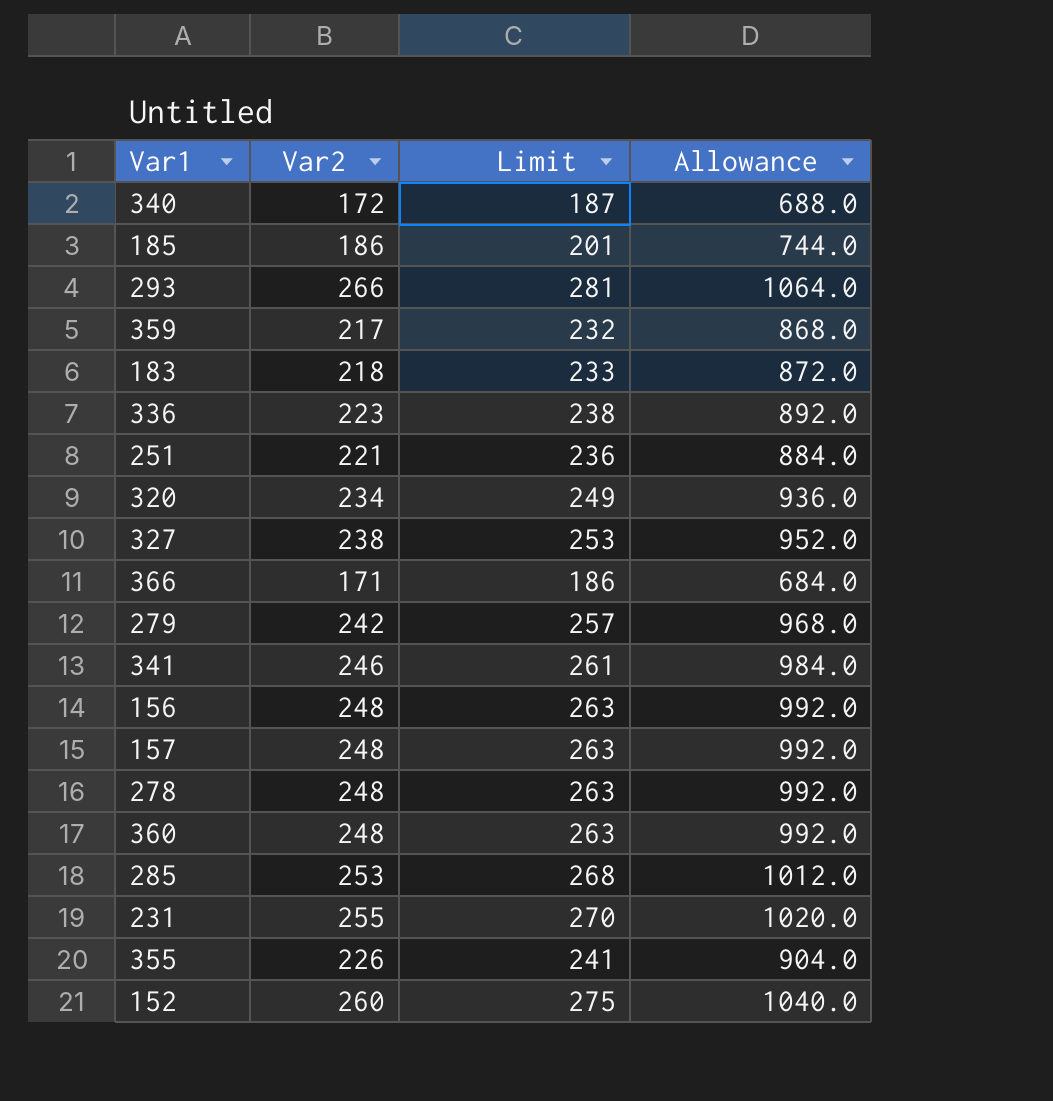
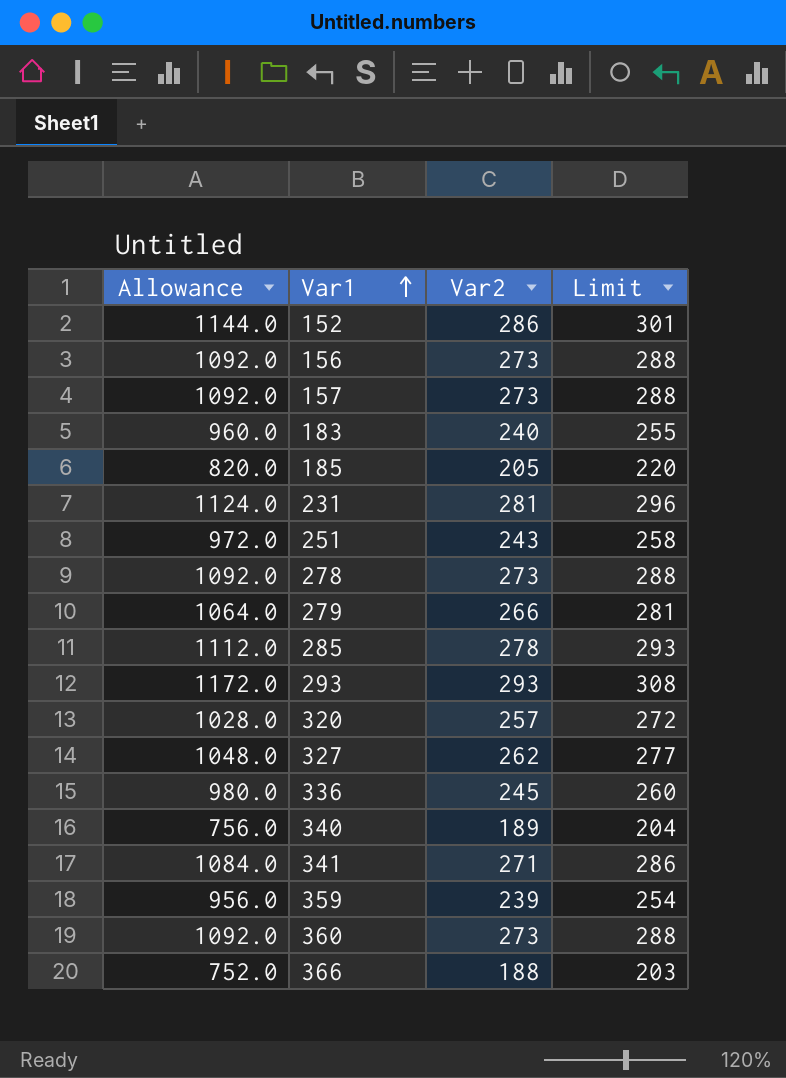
row order: none -> Var1 ascending
column Allowance | position: 4 -> 1
row 355: 226 | 241 | 904.0 -> none
152 | Allowance: 1040.0 -> 1144.0
152 | Var2: 260 -> 286
152 | Limit: 275 -> 301
156 | Allowance: 992.0 -> 1092.0
156 | Var2: 248 -> 273
156 | Limit: 263 -> 288
157 | Allowance: 992.0 -> 1092.0
157 | Var2: 248 -> 273
157 | Limit: 263 -> 288
183 | Allowance: 872.0 -> 960.0
183 | Var2: 218 -> 240
183 | Limit: 233 -> 255
185 | Allowance: 744.0 -> 820.0
185 | Var2: 186 -> 205
185 | Limit: 201 -> 220
231 | Allowance: 1020.0 -> 1124.0
231 | Var2: 255 -> 281
231 | Limit: 270 -> 296
251 | Allowance: 884.0 -> 972.0
251 | Var2: 221 -> 243
251 | Limit: 236 -> 258
278 | Allowance: 992.0 -> 1092.0
278 | Var2: 248 -> 273
278 | Limit: 263 -> 288
279 | Allowance: 968.0 -> 1064.0
279 | Var2: 242 -> 266
279 | Limit: 257 -> 281
285 | Allowance: 1012.0 -> 1112.0
285 | Var2: 253 -> 278
285 | Limit: 268 -> 293
293 | Allowance: 1064.0 -> 1172.0
293 | Var2: 266 -> 293
293 | Limit: 281 -> 308
320 | Allowance: 936.0 -> 1028.0
320 | Var2: 234 -> 257
320 | Limit: 249 -> 272
327 | Allowance: 952.0 -> 1048.0
327 | Var2: 238 -> 262
327 | Limit: 253 -> 277
336 | Allowance: 892.0 -> 980.0
336 | Var2: 223 -> 245
336 | Limit: 238 -> 260
340 | Allowance: 688.0 -> 756.0
340 | Var2: 172 -> 189
340 | Limit: 187 -> 204
341 | Allowance: 984.0 -> 1084.0
341 | Var2: 246 -> 271
341 | Limit: 261 -> 286
359 | Allowance: 868.0 -> 956.0
359 | Var2: 217 -> 239
359 | Limit: 232 -> 254
360 | Allowance: 992.0 -> 1092.0
360 | Var2: 248 -> 273
360 | Limit: 263 -> 288
366 | Allowance: 684.0 -> 752.0
366 | Var2: 171 -> 188
366 | Limit: 186 -> 203

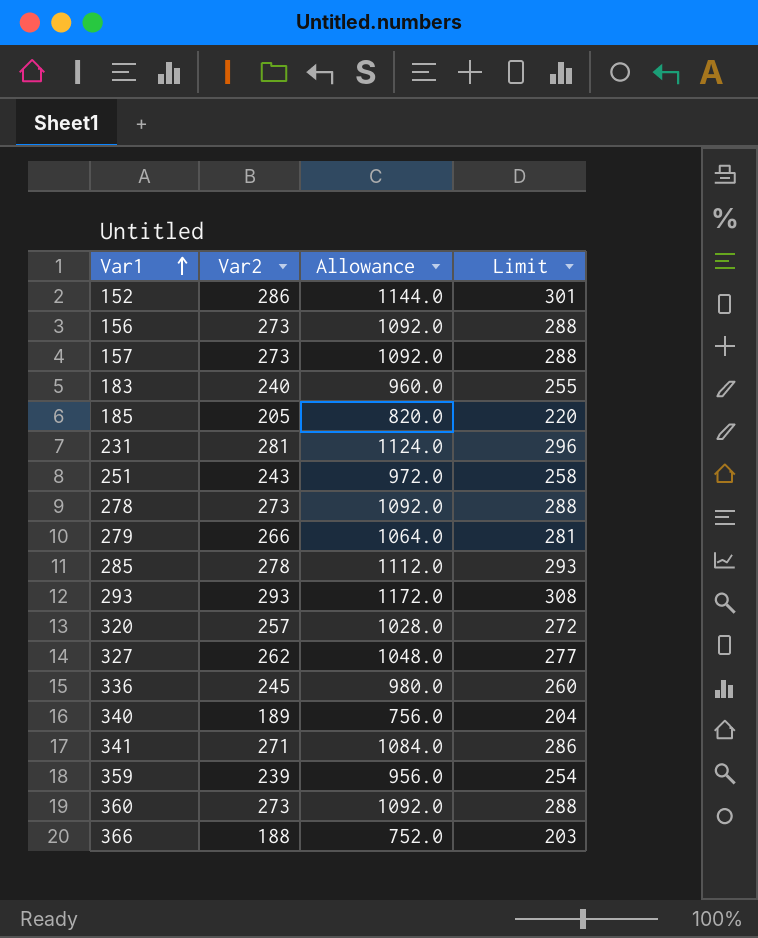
column Allowance | position: 1 -> 3

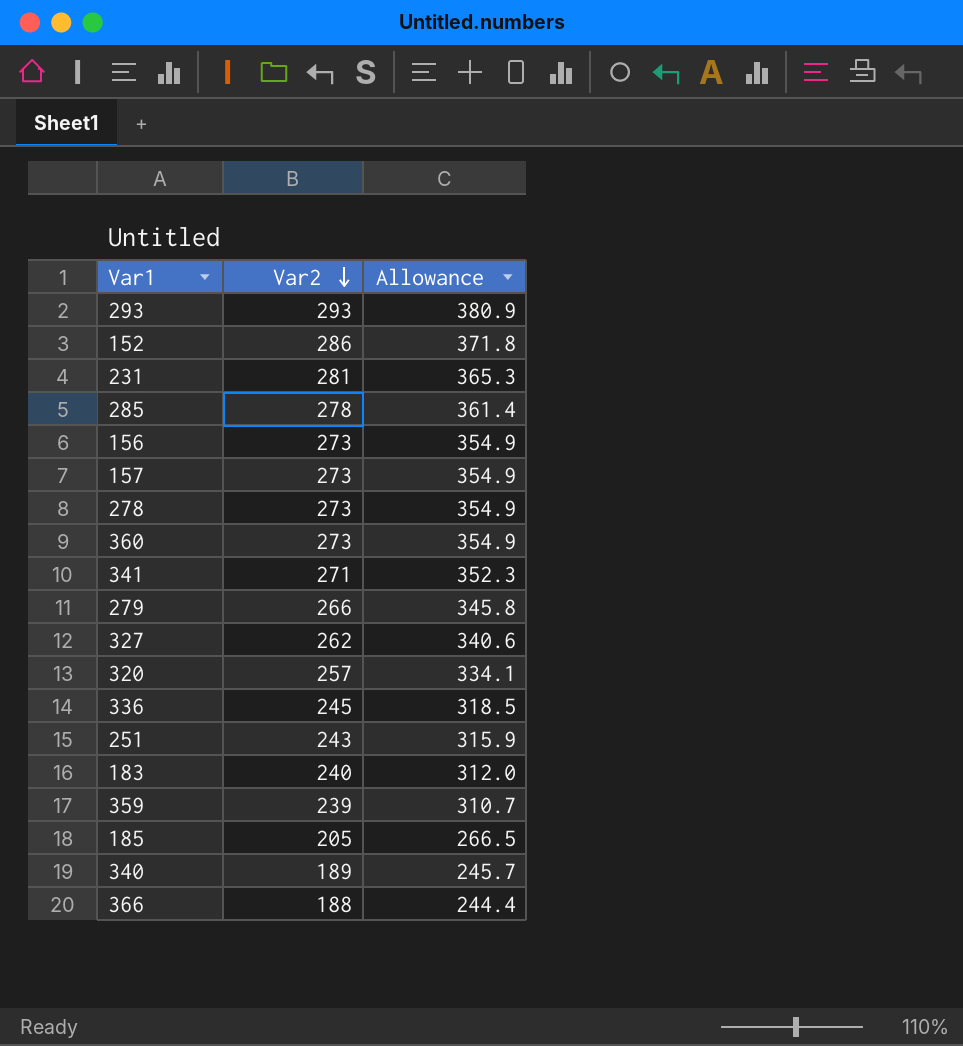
row order: Var1 ascending -> Var2 descending
column Limit | formula: [Var2] + 15 -> none
column Allowance | formula: [Var2] * 4 -> [Var2] * 1.3

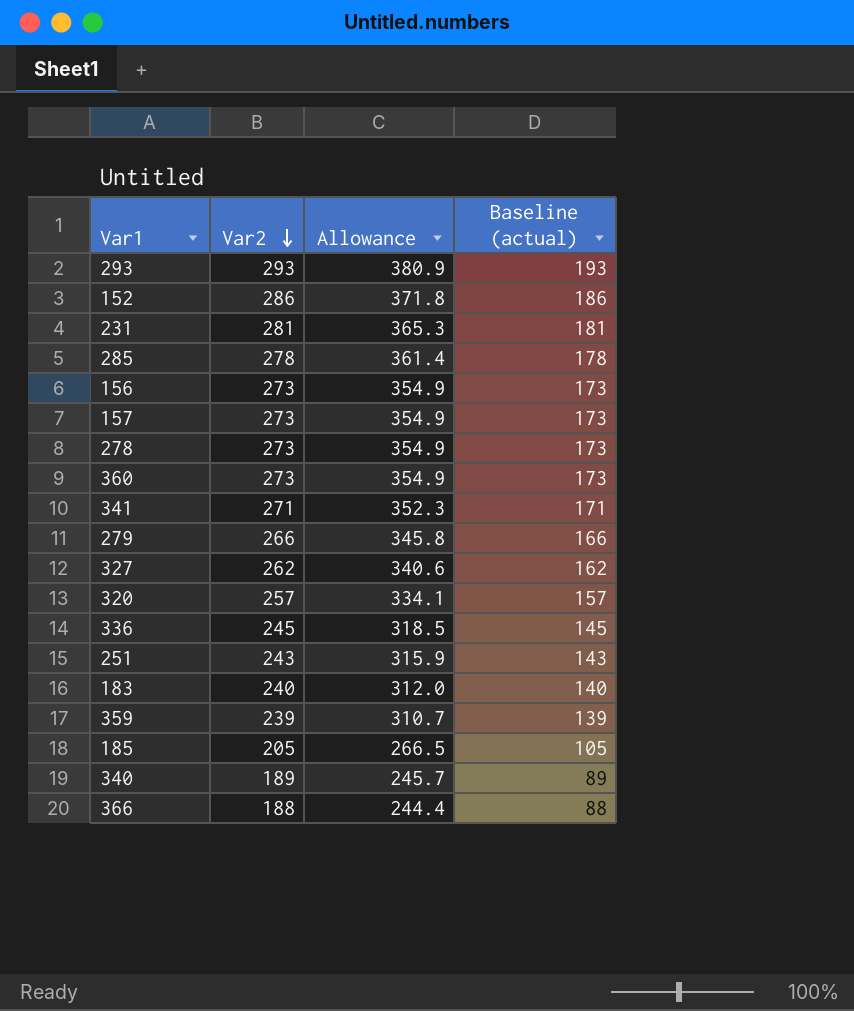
column Baseline (actual) | formula: none -> [Var2] - 100

